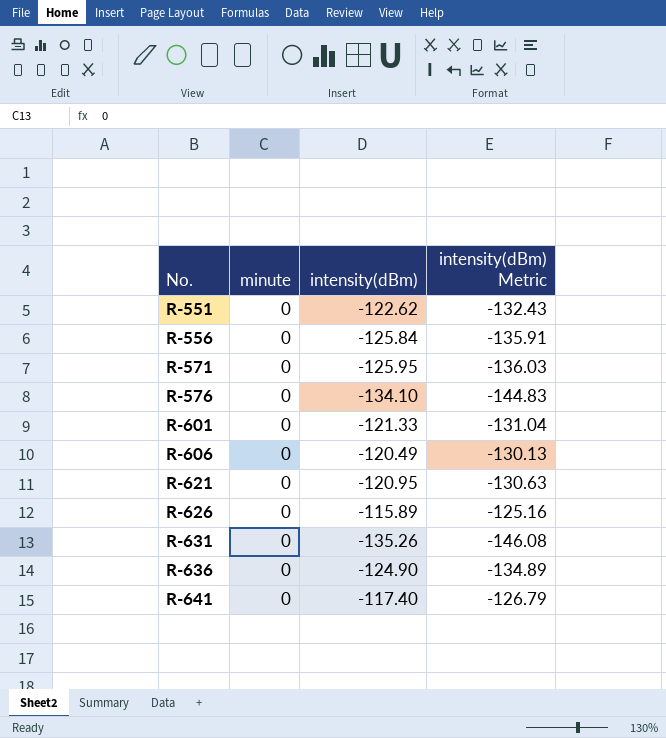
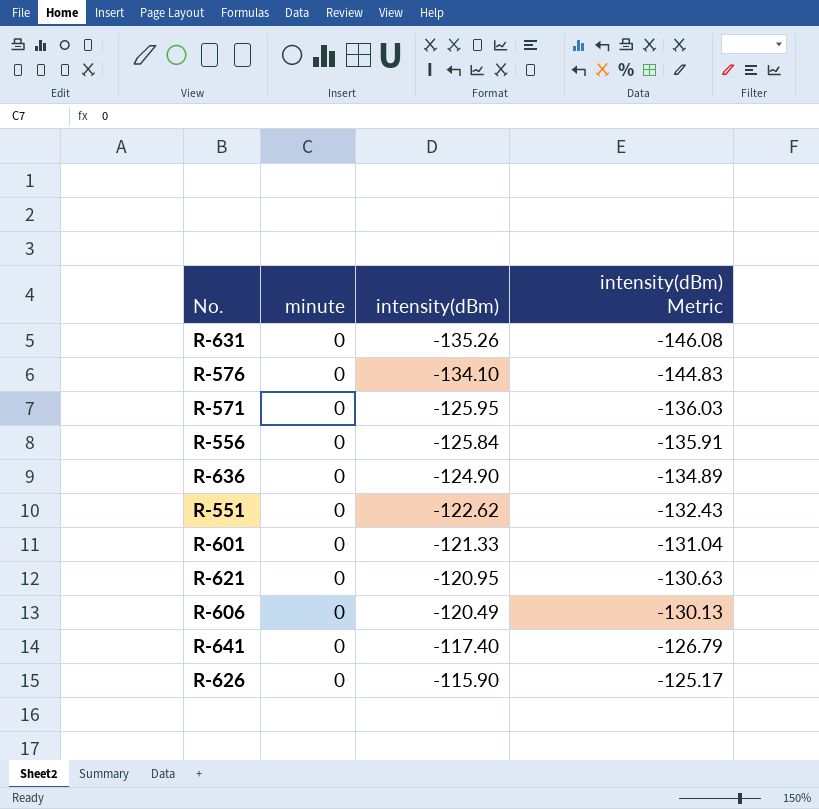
row order: No. ascending -> intensity(dBm) ascending
R-626 | intensity(dBm): -115.89 -> -115.90
R-626 | intensity(dBm) Metric: -125.16 -> -125.17

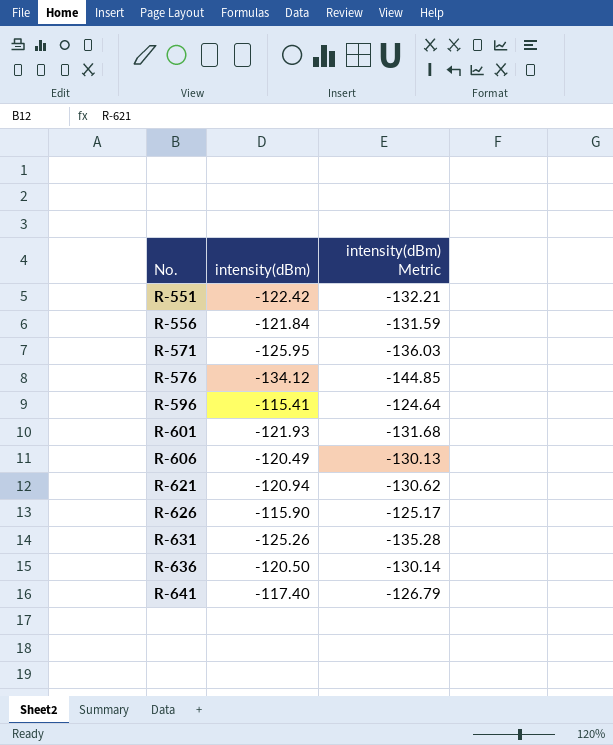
row order: intensity(dBm) ascending -> No. ascending
column minute | position: 2 -> none
R-551 | intensity(dBm): -122.62 -> -122.42
R-551 | intensity(dBm) Metric: -132.43 -> -132.21
R-556 | intensity(dBm): -125.84 -> -121.84
R-556 | intensity(dBm) Metric: -135.91 -> -131.59
R-576 | intensity(dBm): -134.10 -> -134.12
R-576 | intensity(dBm) Metric: -144.83 -> -144.85
row R-596: none -> -115.41 | -124.64
R-601 | intensity(dBm): -121.33 -> -121.93
R-601 | intensity(dBm) Metric: -131.04 -> -131.68
R-621 | intensity(dBm): -120.95 -> -120.94
R-621 | intensity(dBm) Metric: -130.63 -> -130.62
R-631 | intensity(dBm): -135.26 -> -125.26
R-631 | intensity(dBm) Metric: -146.08 -> -135.28
R-636 | intensity(dBm): -124.90 -> -120.50
R-636 | intensity(dBm) Metric: -134.89 -> -130.14

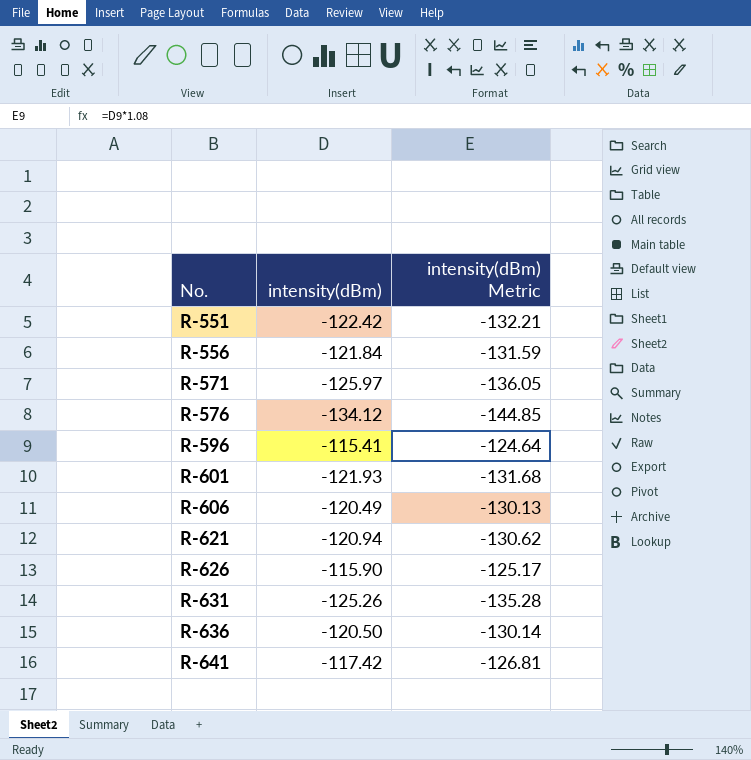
R-571 | intensity(dBm): -125.95 -> -125.97
R-571 | intensity(dBm) Metric: -136.03 -> -136.05
R-641 | intensity(dBm): -117.40 -> -117.42
R-641 | intensity(dBm) Metric: -126.79 -> -126.81

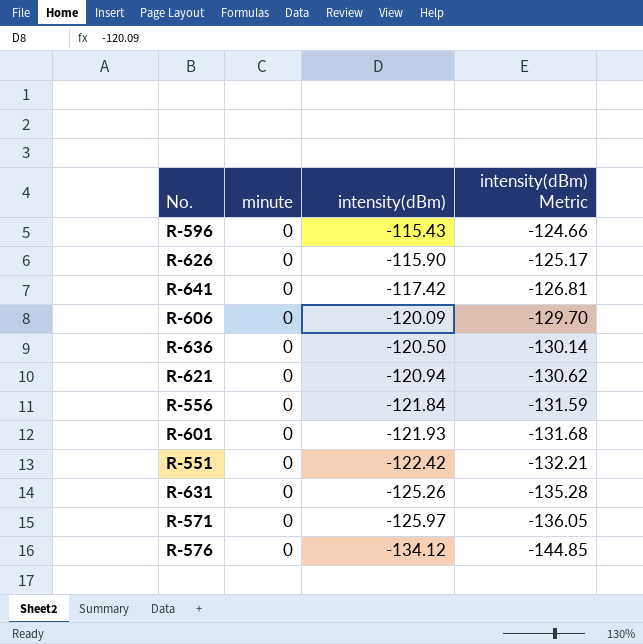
row order: No. ascending -> intensity(dBm) descending
column minute | position: none -> 2
R-596 | intensity(dBm): -115.41 -> -115.43
R-596 | intensity(dBm) Metric: -124.64 -> -124.66
R-606 | intensity(dBm): -120.49 -> -120.09
R-606 | intensity(dBm) Metric: -130.13 -> -129.70

